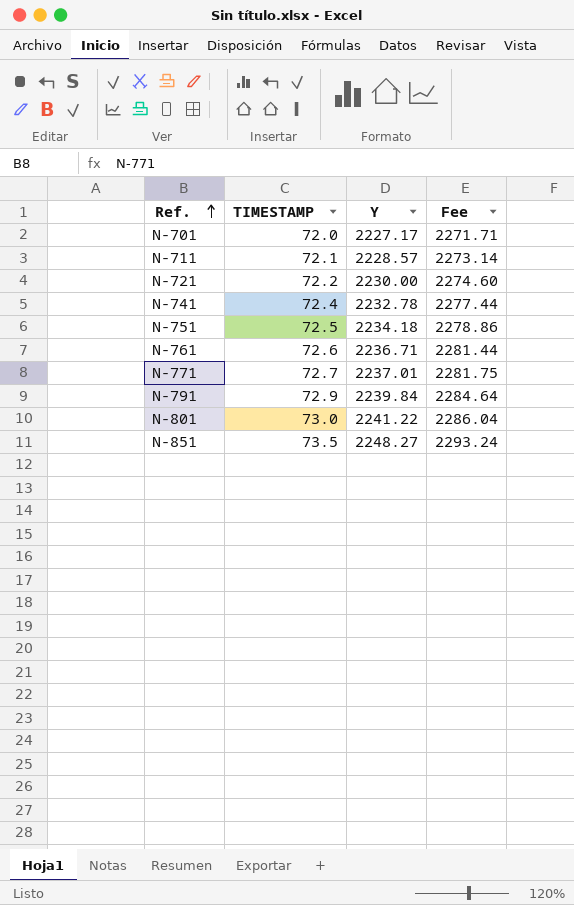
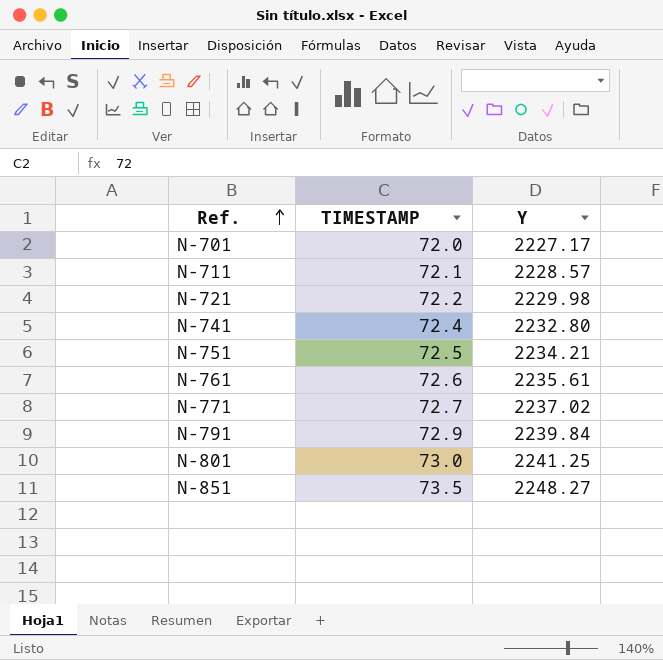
column Fee | formula: [Y] * 1.02 -> none
N-721 | Y: 2230.00 -> 2229.98
N-741 | Y: 2232.78 -> 2232.80
N-751 | Y: 2234.18 -> 2234.21
N-761 | Y: 2236.71 -> 2235.61
N-771 | Y: 2237.01 -> 2237.02
N-801 | Y: 2241.22 -> 2241.25

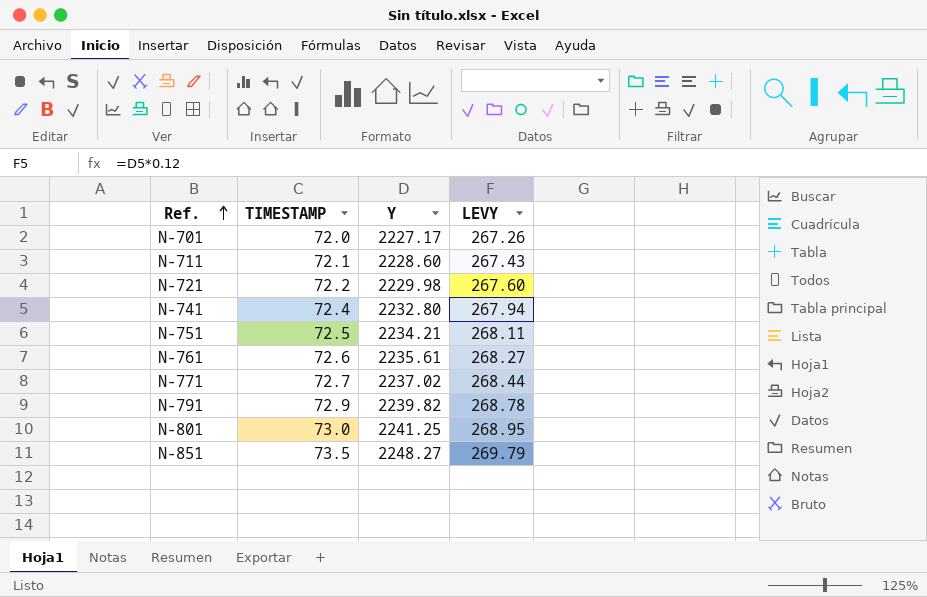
column LEVY | formula: none -> [Y] * 0.12
N-711 | Y: 2228.57 -> 2228.60
N-791 | Y: 2239.84 -> 2239.82

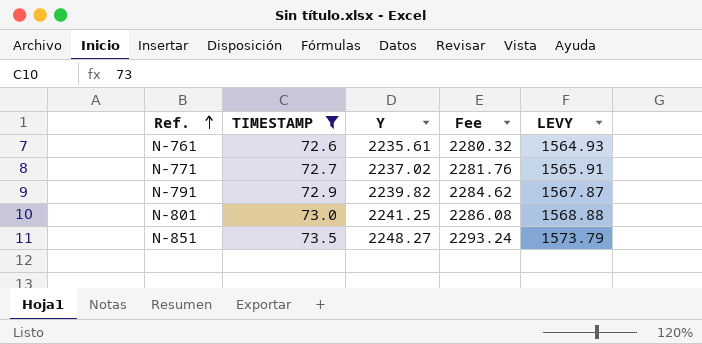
filter: none -> TIMESTAMP >= 72.6
column Fee | formula: none -> [Y] * 1.02
column LEVY | formula: [Y] * 0.12 -> [Y] * 0.7

